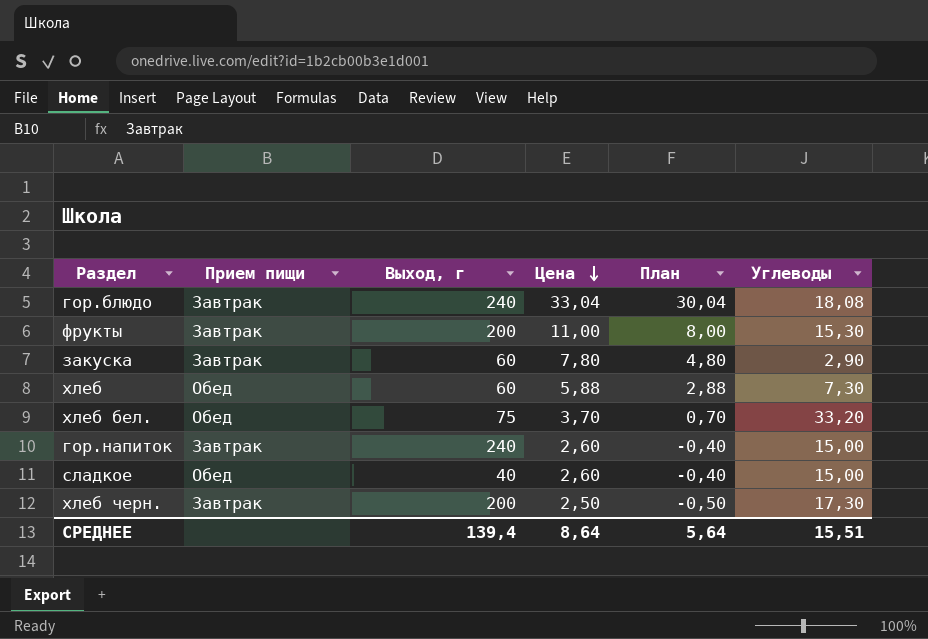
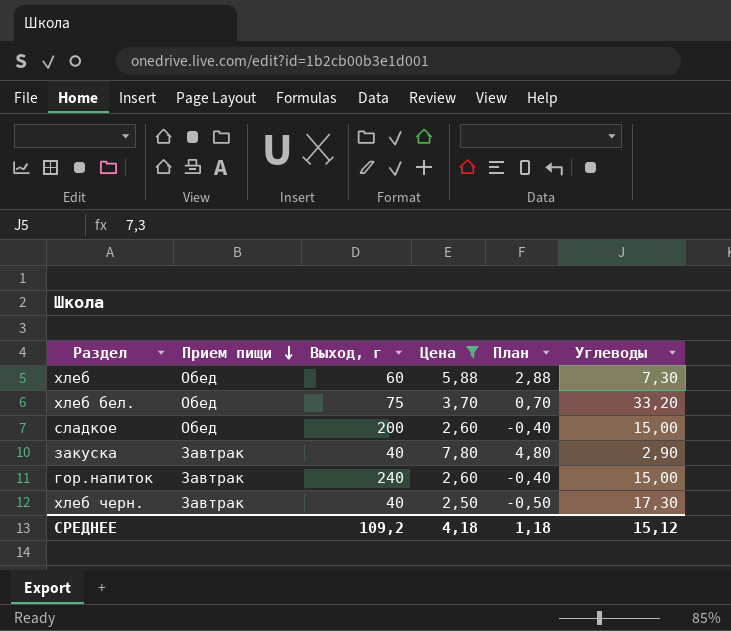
filter: none -> Цена <= 7,80
row order: Цена descending -> Прием пищи descending
сладкое | Выход, г: 40 -> 200
закуска | Выход, г: 60 -> 40
хлеб черн. | Выход, г: 200 -> 40
СРЕДНЕЕ | Выход, г: 139,4 -> 109,2
СРЕДНЕЕ | Цена: 8,64 -> 4,18
СРЕДНЕЕ | План: 5,64 -> 1,18
СРЕДНЕЕ | Углеводы: 15,51 -> 15,12

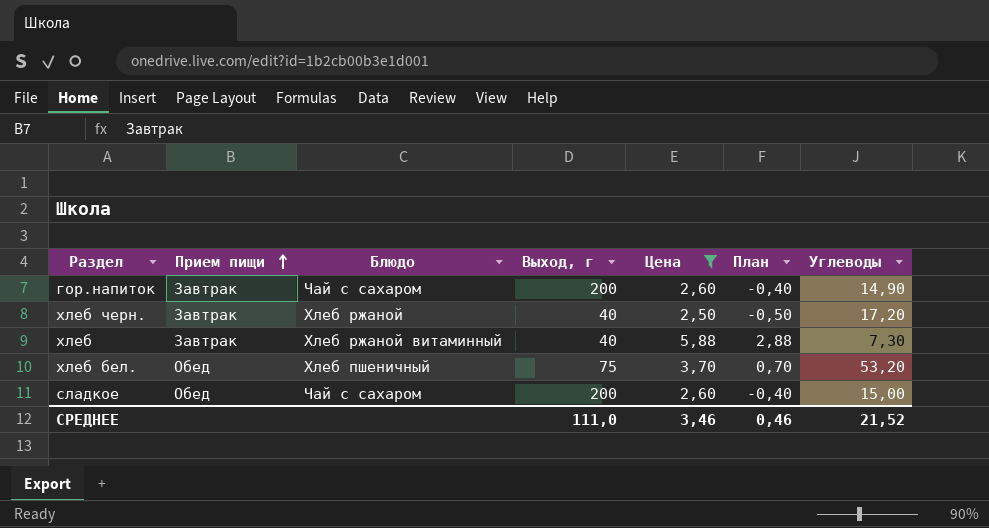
row order: Прием пищи descending -> Прием пищи ascending
column Блюдо | position: none -> 3
row закуска: Завтрак | 40 | 7,80 | 4,80 | 2,90 -> none
гор.напиток | Выход, г: 240 -> 200
гор.напиток | Углеводы: 15,00 -> 14,90
хлеб черн. | Углеводы: 17,30 -> 17,20
хлеб | Прием пищи: Обед -> Завтрак
хлеб | Выход, г: 60 -> 40
хлеб бел. | Углеводы: 33,20 -> 53,20
СРЕДНЕЕ | Выход, г: 109,2 -> 111,0
СРЕДНЕЕ | Цена: 4,18 -> 3,46
СРЕДНЕЕ | План: 1,18 -> 0,46
СРЕДНЕЕ | Углеводы: 15,12 -> 21,52

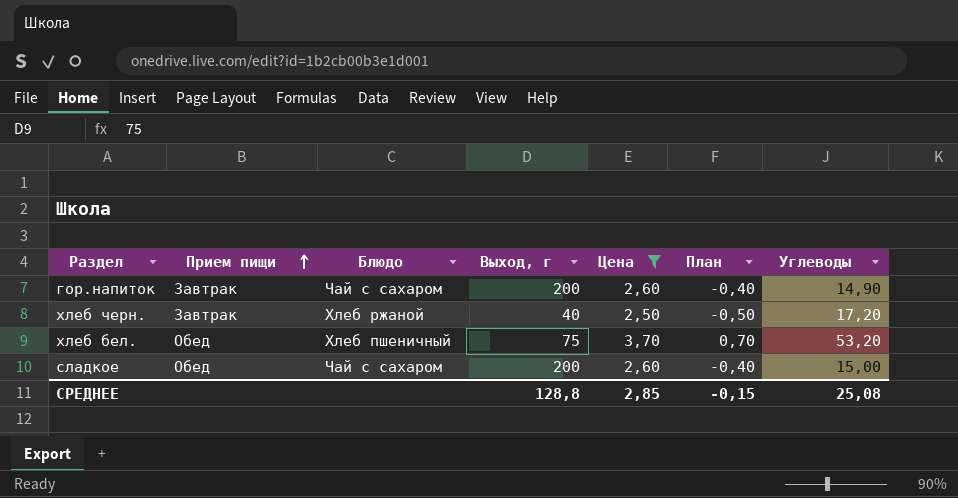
row хлеб: Завтрак | Хлеб ржаной витаминный | 40 | 5,88 | 2,88 | 7,30 -> none
СРЕДНЕЕ | Выход, г: 111,0 -> 128,8
СРЕДНЕЕ | Цена: 3,46 -> 2,85
СРЕДНЕЕ | План: 0,46 -> -0,15
СРЕДНЕЕ | Углеводы: 21,52 -> 25,08

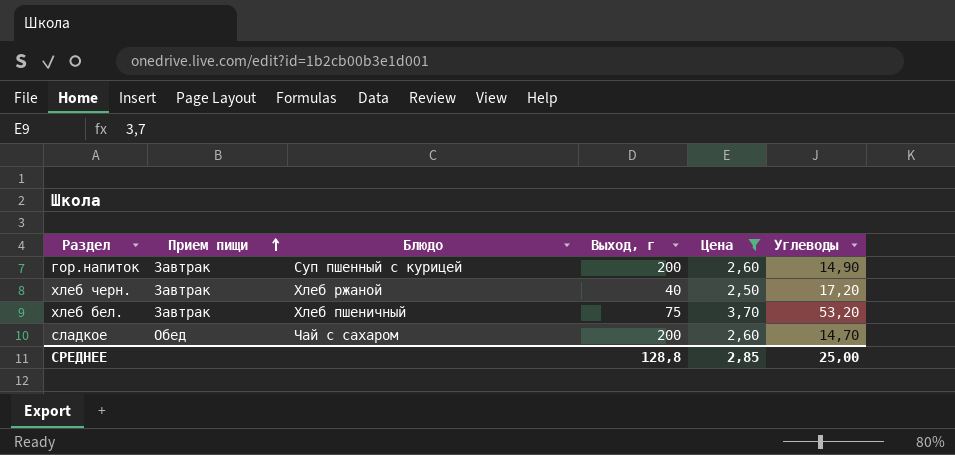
column План | formula: [Цена] - 3 -> none
гор.напиток | Блюдо: Чай с сахаром -> Суп пшенный с курицей
хлеб бел. | Прием пищи: Обед -> Завтрак
сладкое | Углеводы: 15,00 -> 14,70
СРЕДНЕЕ | Углеводы: 25,08 -> 25,00

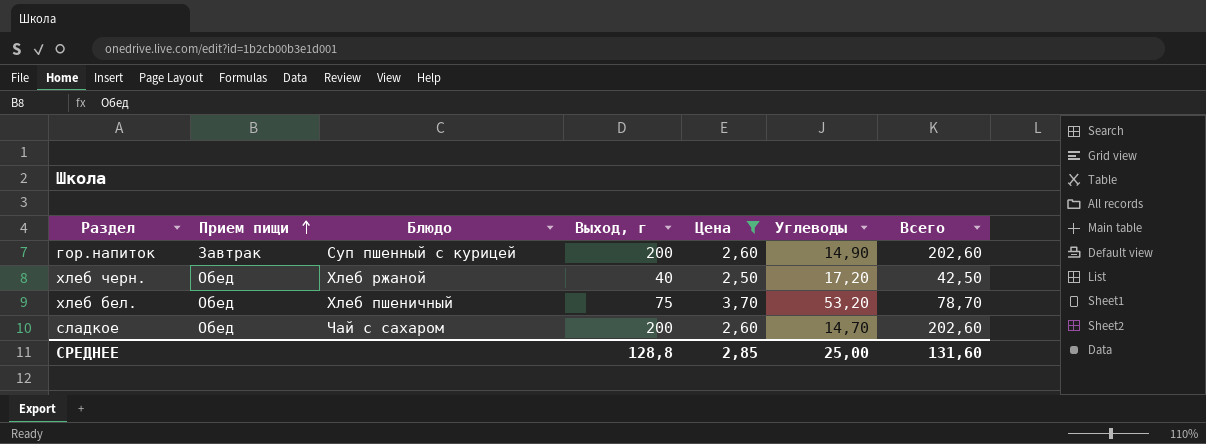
column Всего | formula: none -> [Выход, г] + [Цена]
хлеб черн. | Прием пищи: Завтрак -> Обед
хлеб бел. | Прием пищи: Завтрак -> Обед

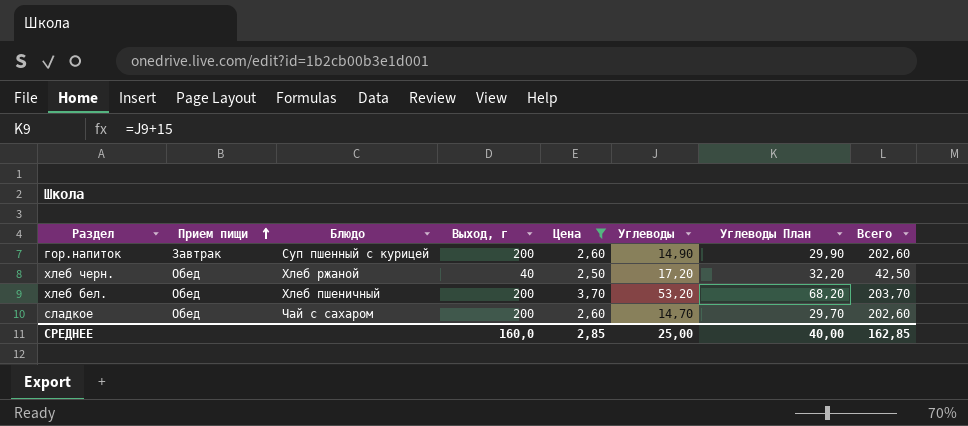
column Углеводы План | formula: none -> [Углеводы] + 15
хлеб бел. | Выход, г: 75 -> 200
хлеб бел. | Всего: 78,70 -> 203,70
СРЕДНЕЕ | Выход, г: 128,8 -> 160,0
СРЕДНЕЕ | Всего: 131,60 -> 162,85

